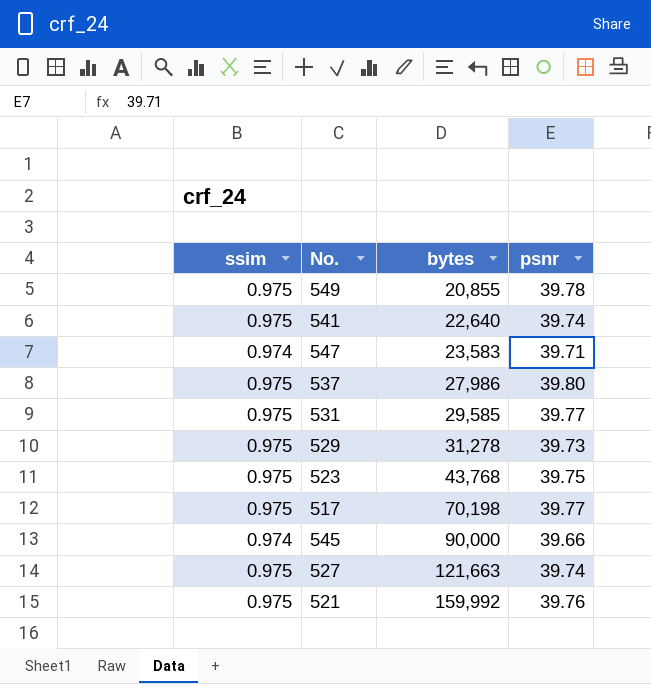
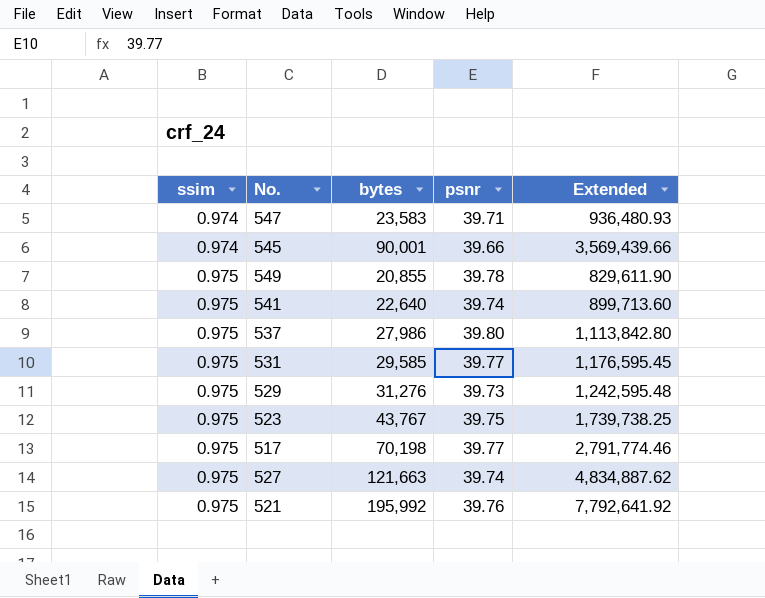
row order: bytes ascending -> ssim ascending
column Extended | formula: none -> [bytes] * [psnr]
545 | bytes: 90,000 -> 90,001
529 | bytes: 31,278 -> 31,276
523 | bytes: 43,768 -> 43,767
521 | bytes: 159,992 -> 195,992

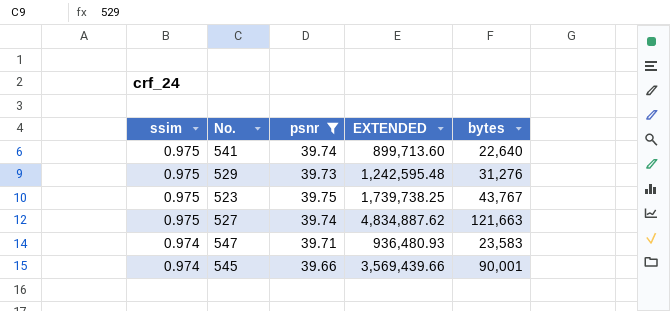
filter: none -> psnr <= 39.75
row order: ssim ascending -> ssim descending
column name: Extended -> EXTENDED
column bytes | position: 3 -> 5

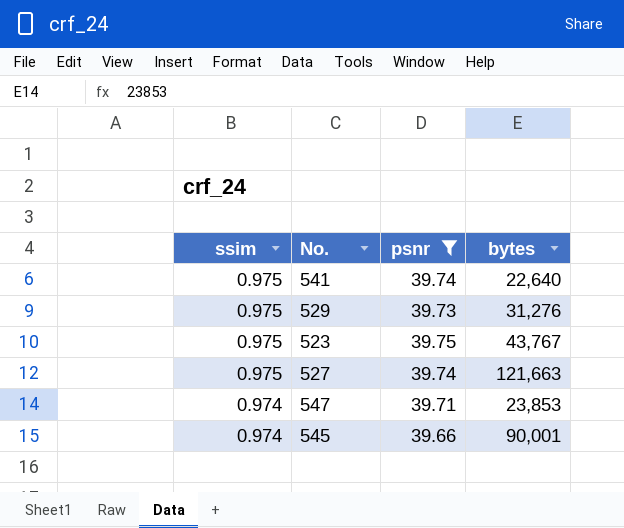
column EXTENDED | formula: [psnr] * [bytes] -> none
547 | bytes: 23,583 -> 23,853

